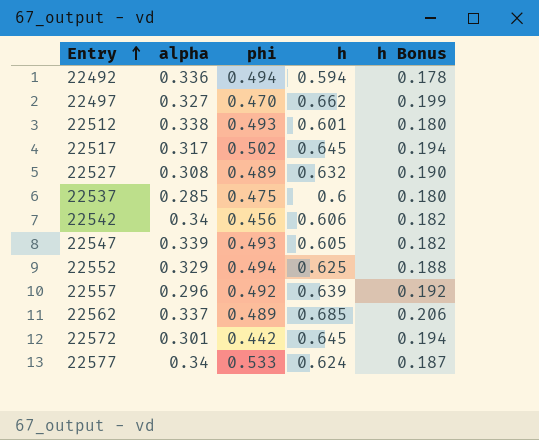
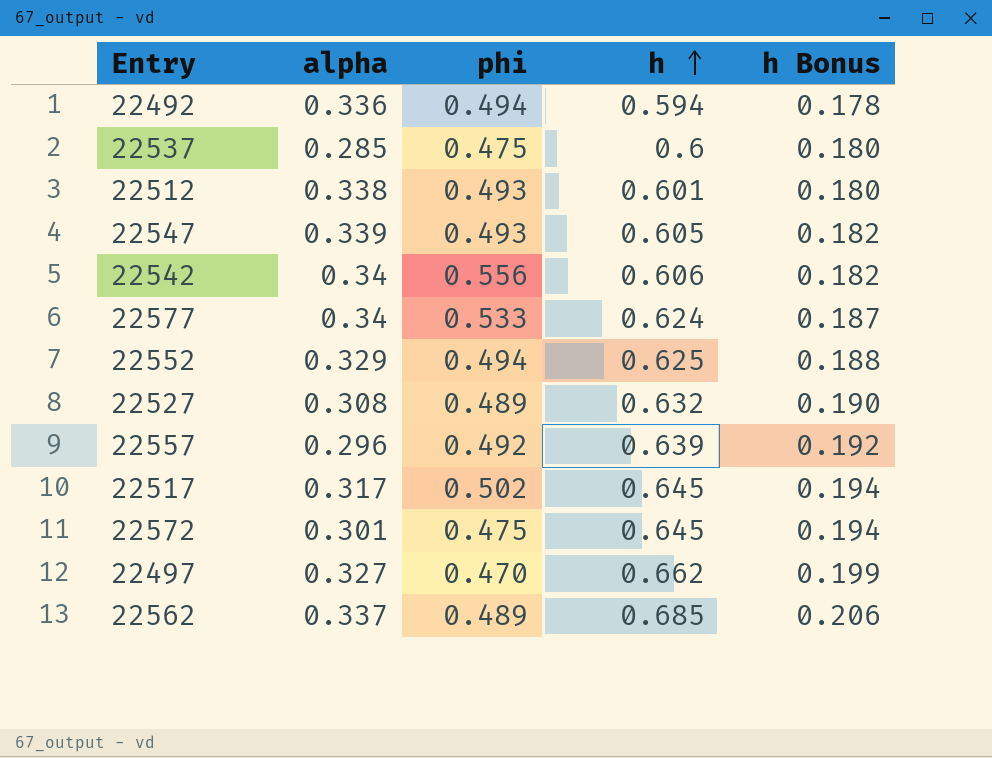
row order: Entry ascending -> h ascending
22542 | phi: 0.456 -> 0.556
22572 | phi: 0.442 -> 0.475

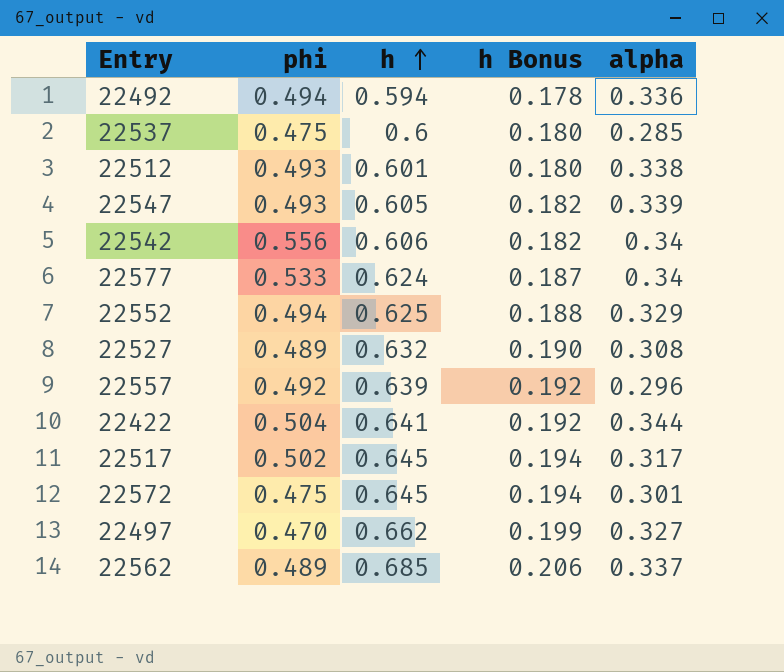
column alpha | position: 2 -> 5
row 22422: none -> 0.504 | 0.641 | 0.192 | 0.344

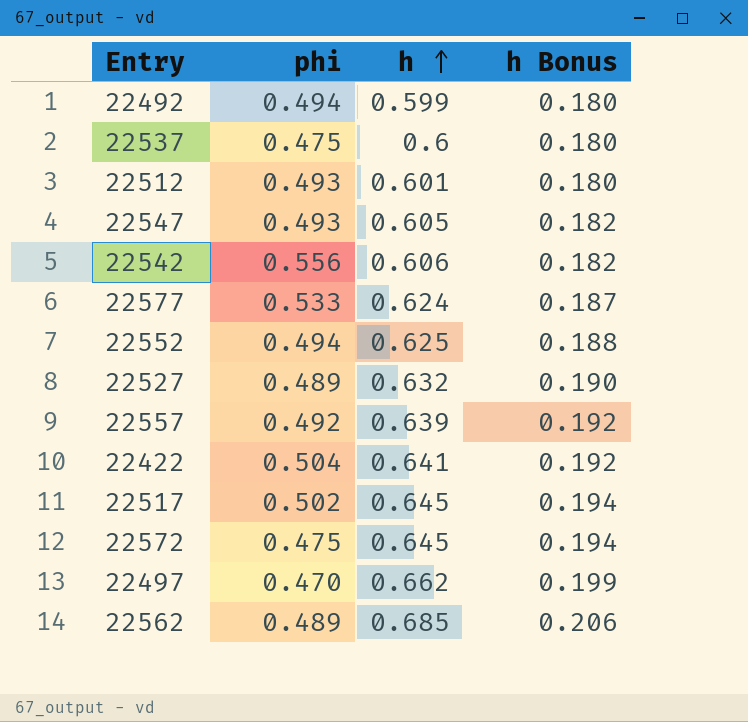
column alpha | position: 5 -> none
22492 | h: 0.594 -> 0.599
22492 | h Bonus: 0.178 -> 0.180

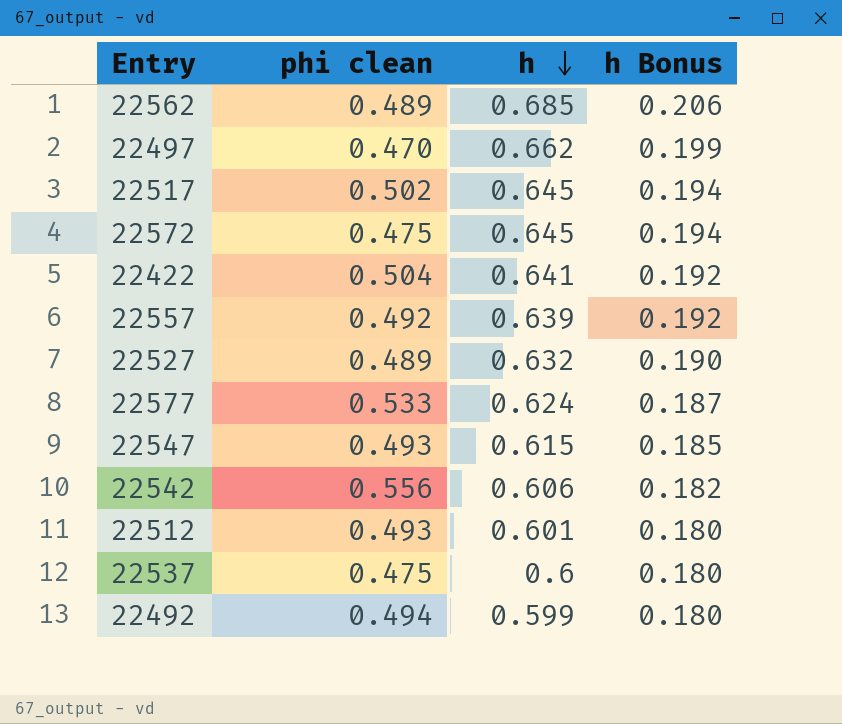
row order: h ascending -> h descending
column name: phi -> phi clean
row 22552: 0.494 | 0.625 | 0.188 -> none
22547 | h: 0.605 -> 0.615
22547 | h Bonus: 0.182 -> 0.185

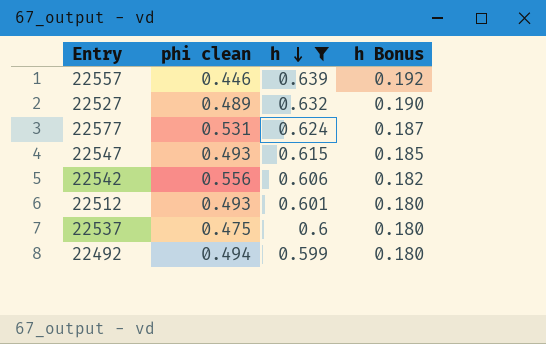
filter: none -> h <= 0.639
22557 | phi clean: 0.492 -> 0.446
22577 | phi clean: 0.533 -> 0.531

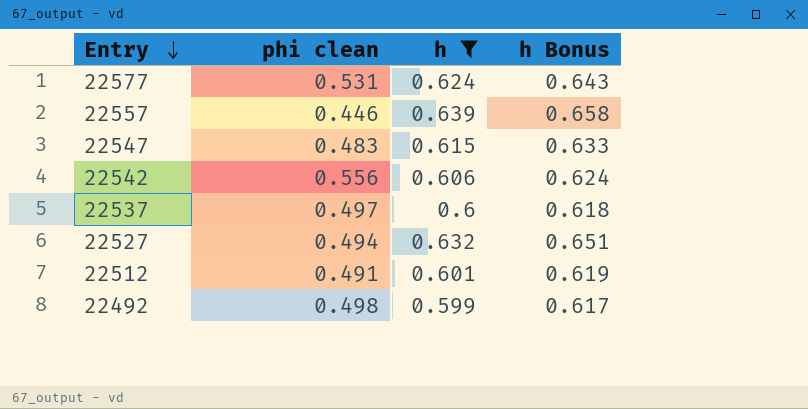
row order: h descending -> Entry descending
column h Bonus | formula: [h] * 0.3 -> [h] * 1.03
22547 | phi clean: 0.493 -> 0.483
22537 | phi clean: 0.475 -> 0.497
22527 | phi clean: 0.489 -> 0.494
22512 | phi clean: 0.493 -> 0.491
22492 | phi clean: 0.494 -> 0.498

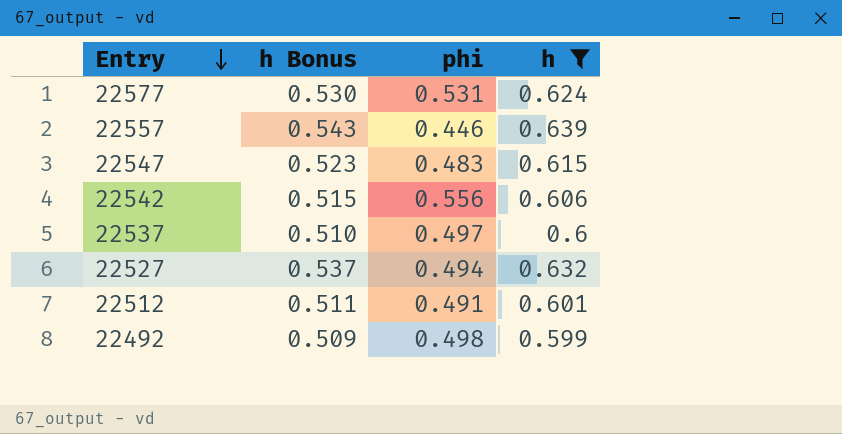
column h Bonus | formula: [h] * 1.03 -> [h] * 0.85
column h Bonus | position: 4 -> 2
column name: phi clean -> phi

